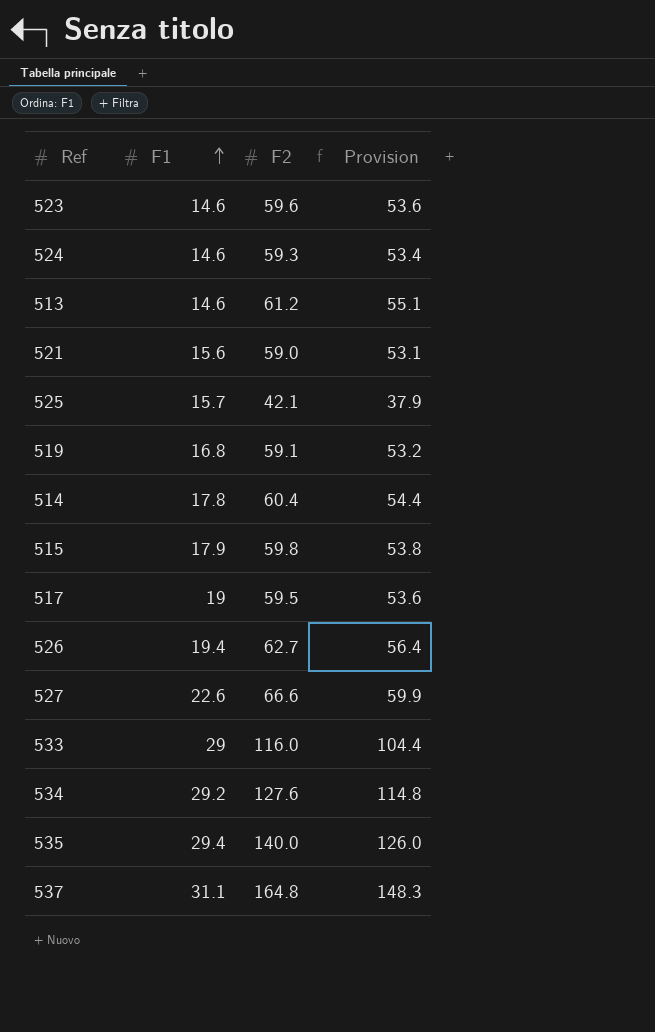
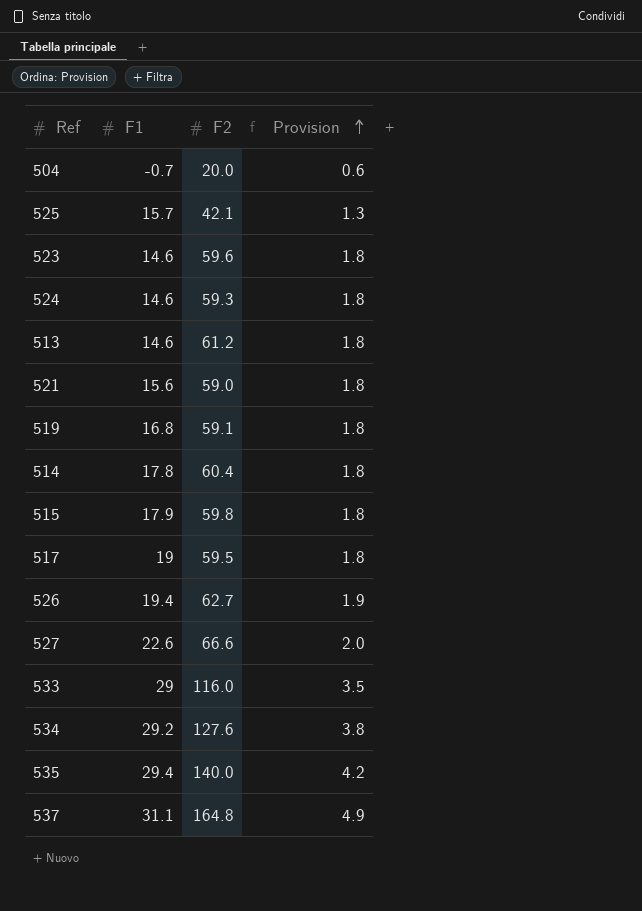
row order: F1 ascending -> Provision ascending
column Provision | formula: [F2] * 0.9 -> [F2] * 0.03
row 504: none -> -0.7 | 20.0 | 0.6

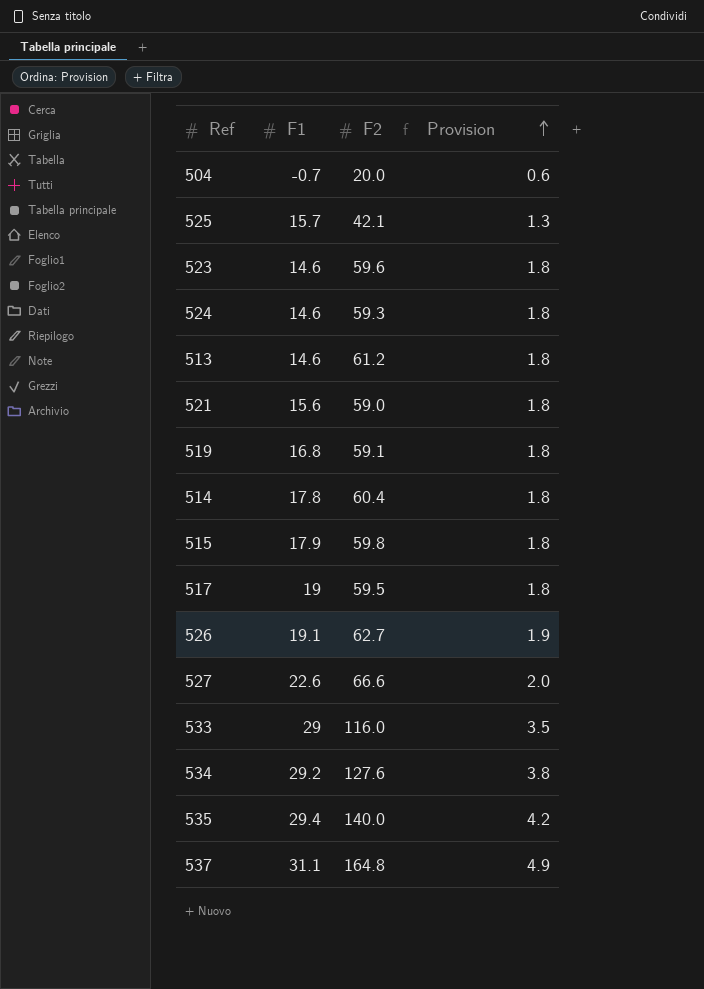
526 | F1: 19.4 -> 19.1

